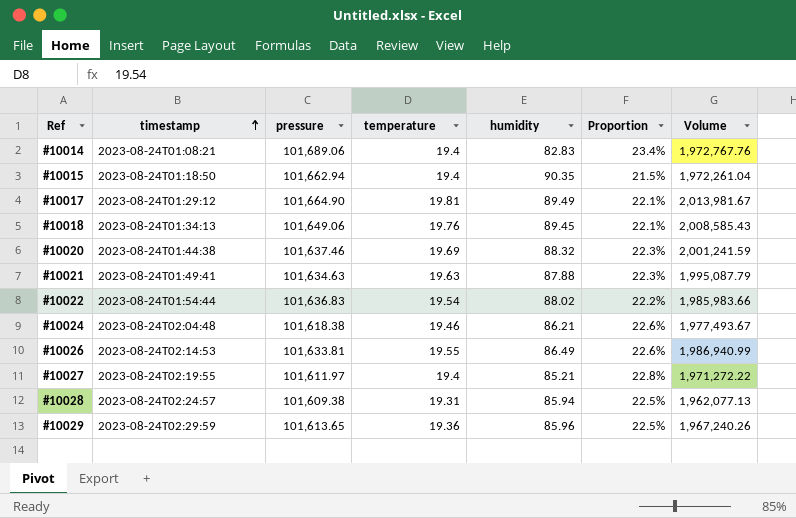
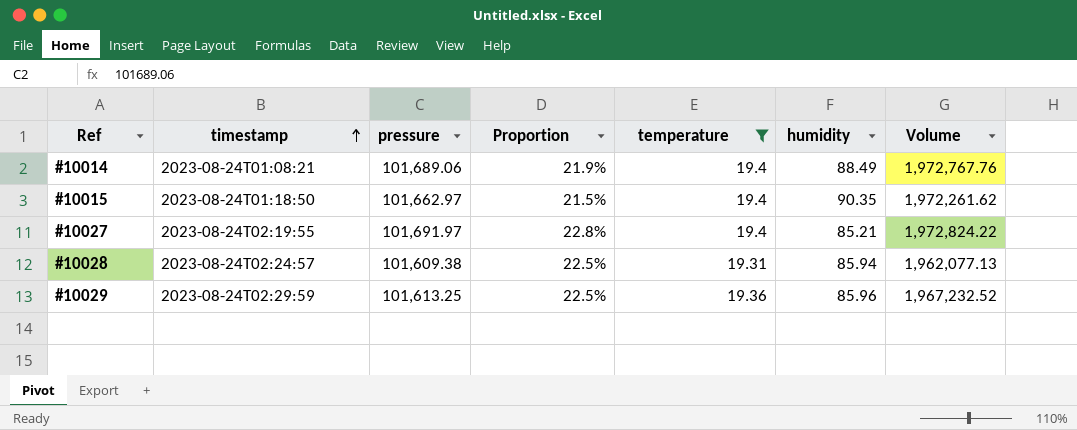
filter: none -> temperature <= 19.4
column Proportion | position: 6 -> 4
#10014 | Proportion: 23.4% -> 21.9%
#10014 | humidity: 82.83 -> 88.49
#10015 | pressure: 101,662.94 -> 101,662.97
#10015 | Volume: 1,972,261.04 -> 1,972,261.62
#10027 | pressure: 101,611.97 -> 101,691.97
#10027 | Volume: 1,971,272.22 -> 1,972,824.22
#10029 | pressure: 101,613.65 -> 101,613.25
#10029 | Volume: 1,967,240.26 -> 1,967,232.52

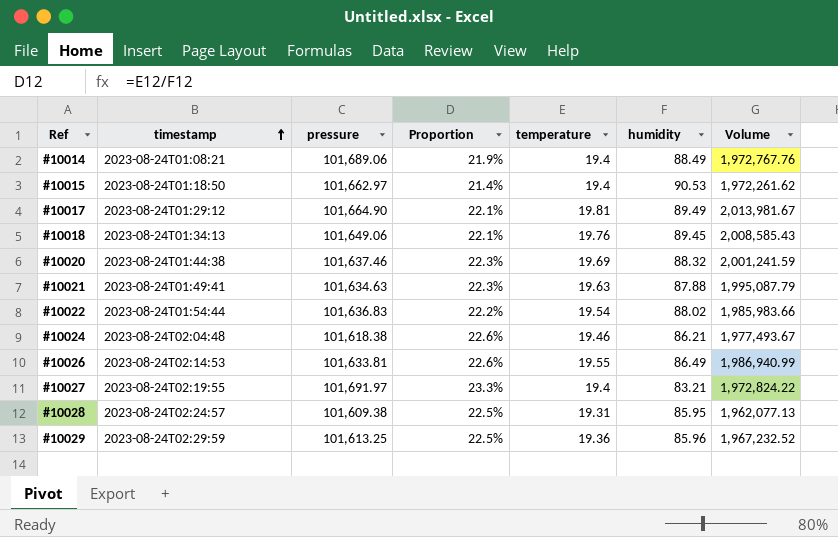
filter: temperature <= 19.4 -> none
#10015 | Proportion: 21.5% -> 21.4%
#10015 | humidity: 90.35 -> 90.53
#10027 | Proportion: 22.8% -> 23.3%
#10027 | humidity: 85.21 -> 83.21
#10028 | humidity: 85.94 -> 85.95

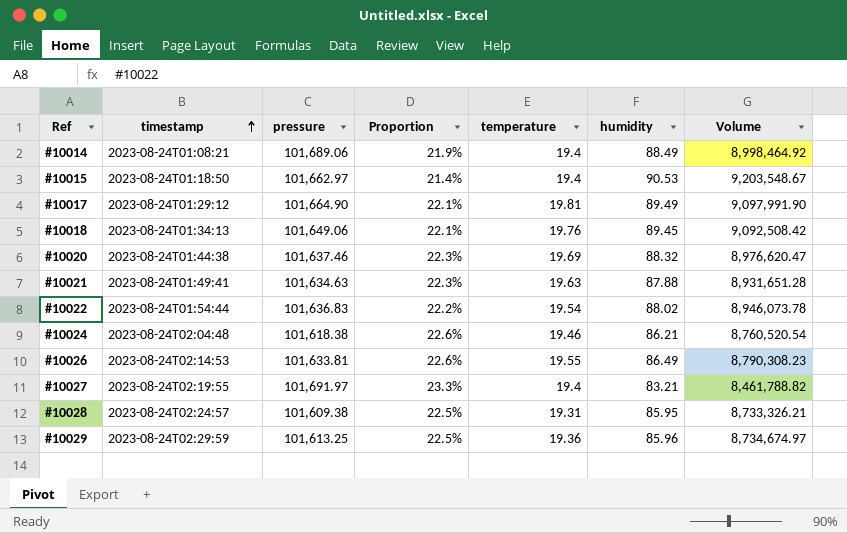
column Volume | formula: [pressure] * [temperature] -> [pressure] * [humidity]

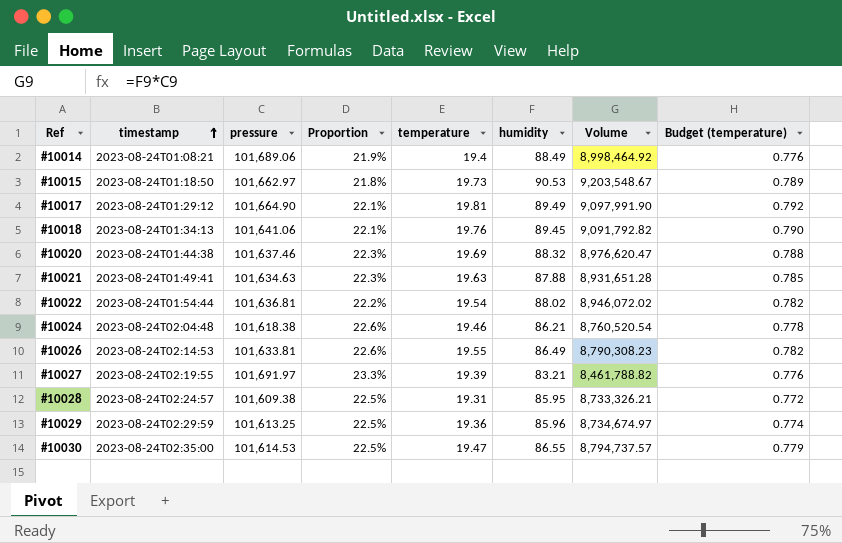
column Budget (temperature) | formula: none -> [temperature] * 0.04
#10015 | Proportion: 21.4% -> 21.8%
#10015 | temperature: 19.4 -> 19.73
#10018 | pressure: 101,649.06 -> 101,641.06
#10018 | Volume: 9,092,508.42 -> 9,091,792.82
#10022 | pressure: 101,636.83 -> 101,636.81
#10022 | Volume: 8,946,073.78 -> 8,946,072.02
#10027 | temperature: 19.4 -> 19.39
row #10030: none -> 2023-08-24T02:35:00 | 101,614.53 | 22.5% | 19.47 | 86.55 | 8,794,737.57 | 0.779

